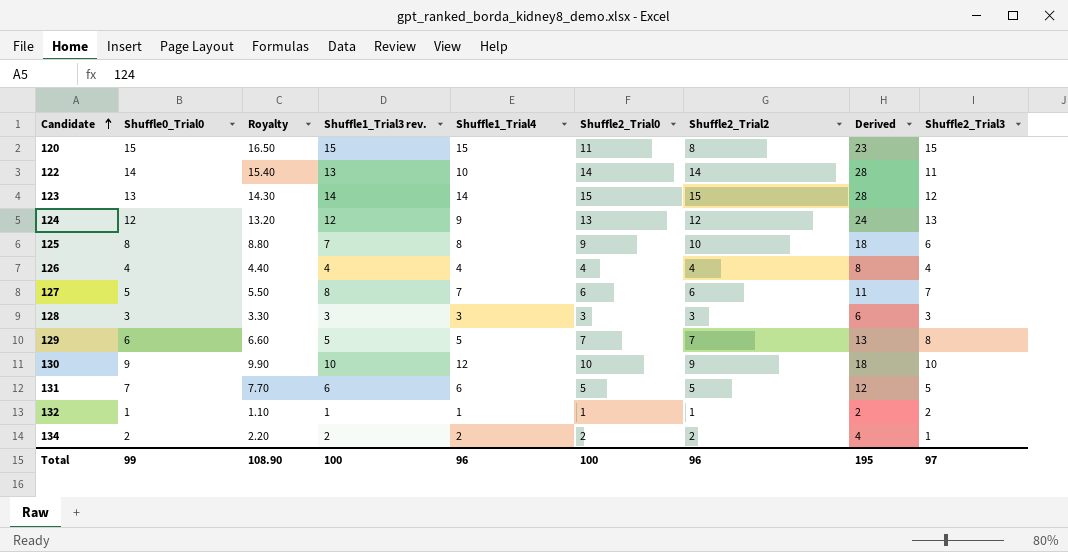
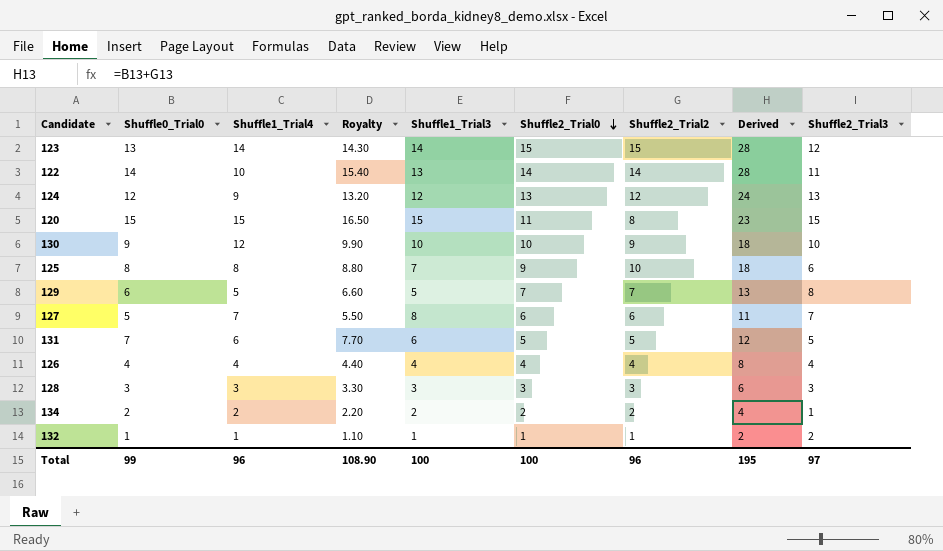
row order: Candidate ascending -> Shuffle2_Trial0 descending
column Shuffle1_Trial4 | position: 5 -> 3
column name: Shuffle1_Trial3 rev. -> Shuffle1_Trial3

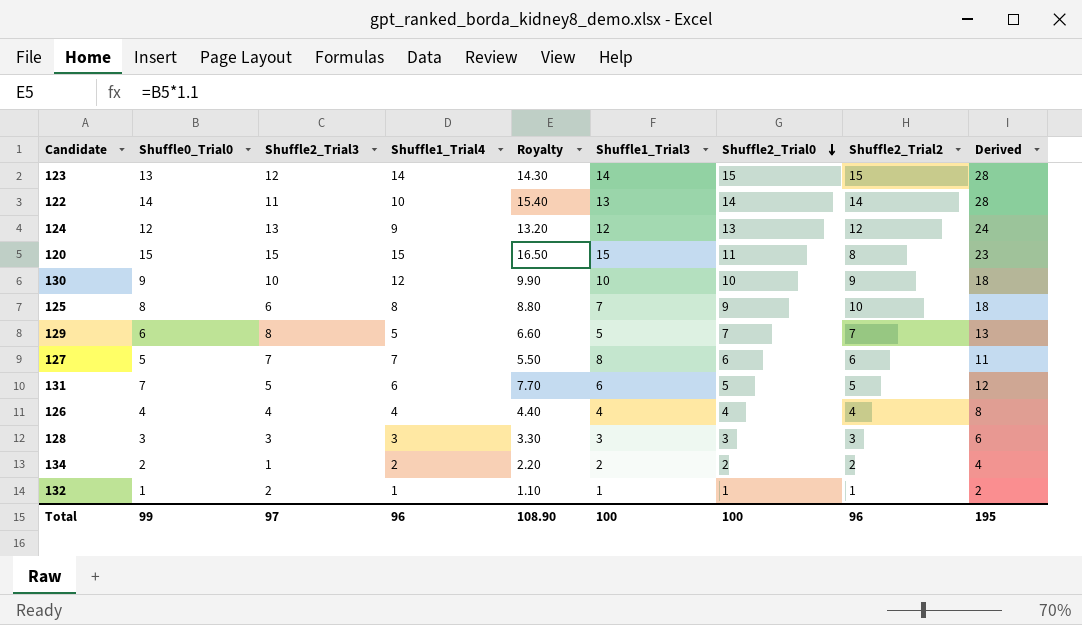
column Shuffle2_Trial3 | position: 9 -> 3

